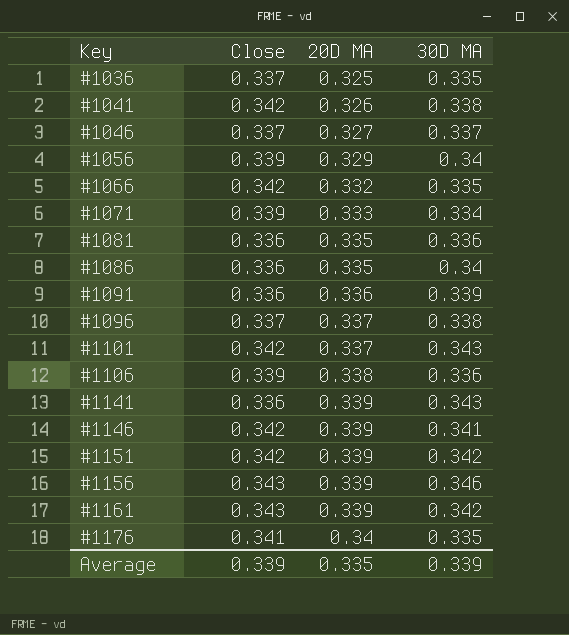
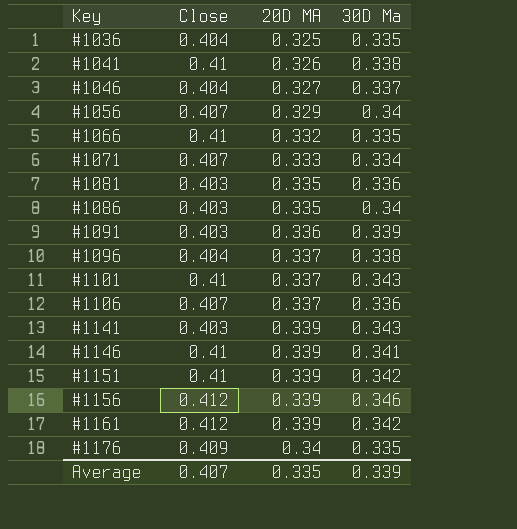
column name: 30D MA -> 30D Ma
#1036 | Close: 0.337 -> 0.404
#1041 | Close: 0.342 -> 0.41
#1046 | Close: 0.337 -> 0.404
#1056 | Close: 0.339 -> 0.407
#1066 | Close: 0.342 -> 0.41
#1071 | Close: 0.339 -> 0.407
#1081 | Close: 0.336 -> 0.403
#1086 | Close: 0.336 -> 0.403
#1091 | Close: 0.336 -> 0.403
#1096 | Close: 0.337 -> 0.404
#1101 | Close: 0.342 -> 0.41
#1106 | Close: 0.339 -> 0.407
#1106 | 20D MA: 0.338 -> 0.337
#1141 | Close: 0.336 -> 0.403
#1146 | Close: 0.342 -> 0.41
#1151 | Close: 0.342 -> 0.41
#1156 | Close: 0.343 -> 0.412
#1161 | Close: 0.343 -> 0.412
#1176 | Close: 0.341 -> 0.409
Average | Close: 0.339 -> 0.407

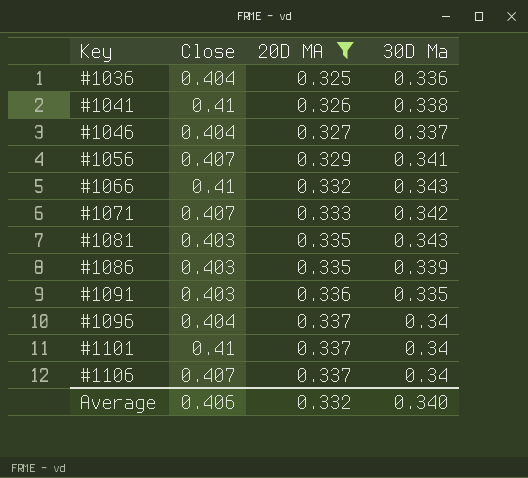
filter: none -> 20D MA <= 0.337
#1036 | 30D Ma: 0.335 -> 0.336
#1056 | 30D Ma: 0.34 -> 0.341
#1066 | 30D Ma: 0.335 -> 0.343
#1071 | 30D Ma: 0.334 -> 0.342
#1081 | 30D Ma: 0.336 -> 0.343
#1086 | 30D Ma: 0.34 -> 0.339
#1091 | 30D Ma: 0.339 -> 0.335
#1096 | 30D Ma: 0.338 -> 0.34
#1101 | 30D Ma: 0.343 -> 0.34
#1106 | 30D Ma: 0.336 -> 0.34
Average | Close: 0.407 -> 0.406
Average | 20D MA: 0.335 -> 0.332
Average | 30D Ma: 0.339 -> 0.340

